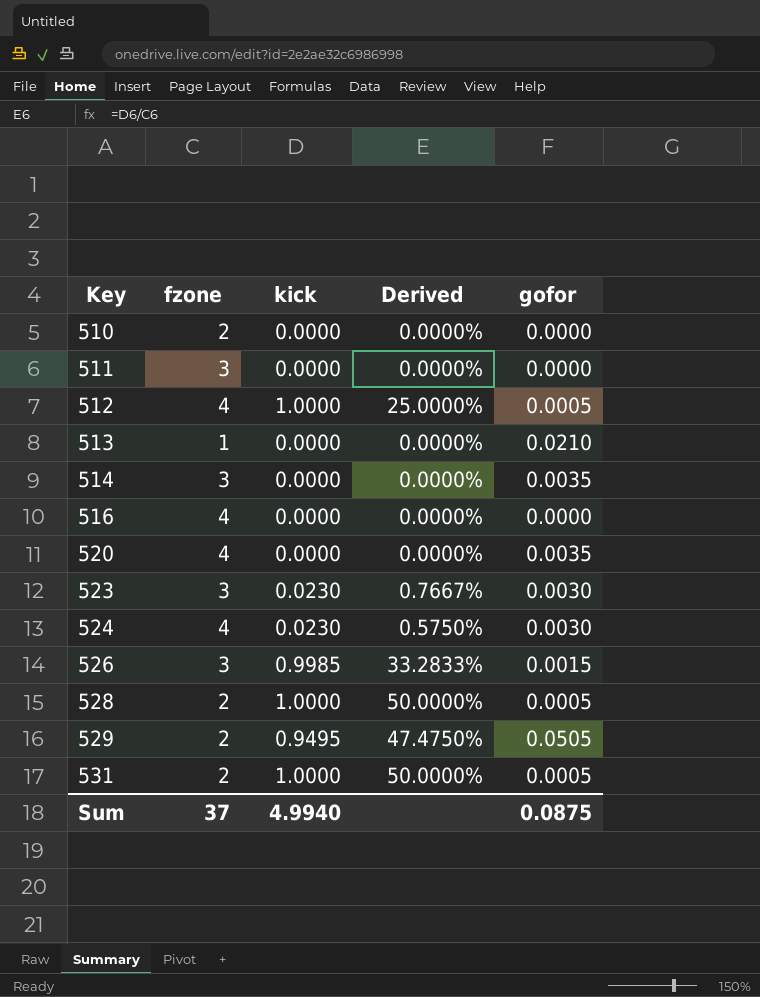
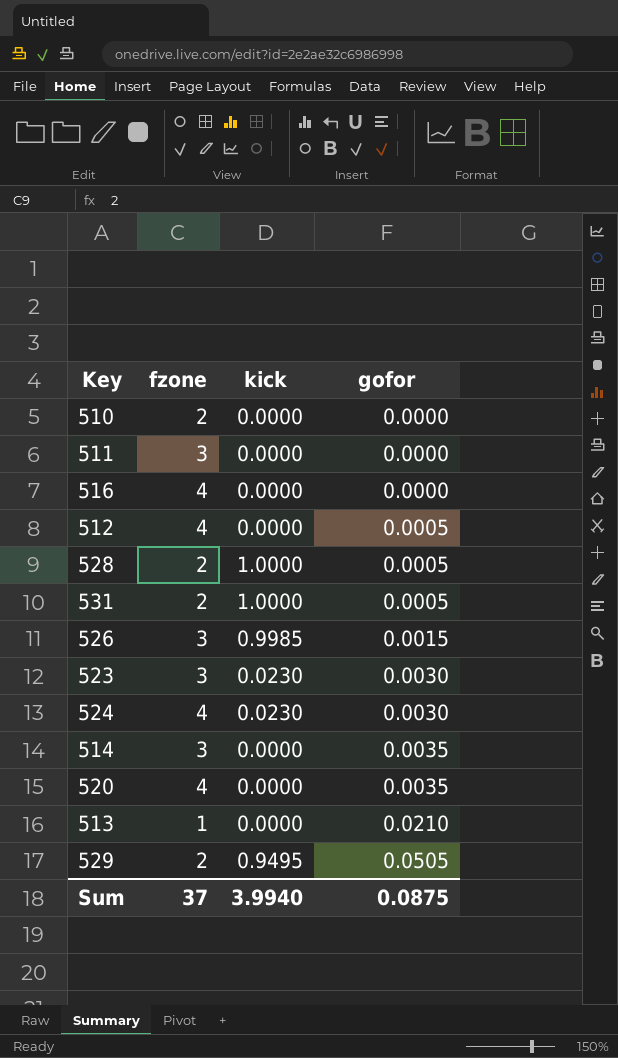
row order: Key ascending -> gofor ascending
column Derived | formula: [kick] / [fzone] -> none
512 | kick: 1.0000 -> 0.0000
Sum | kick: 4.9940 -> 3.9940

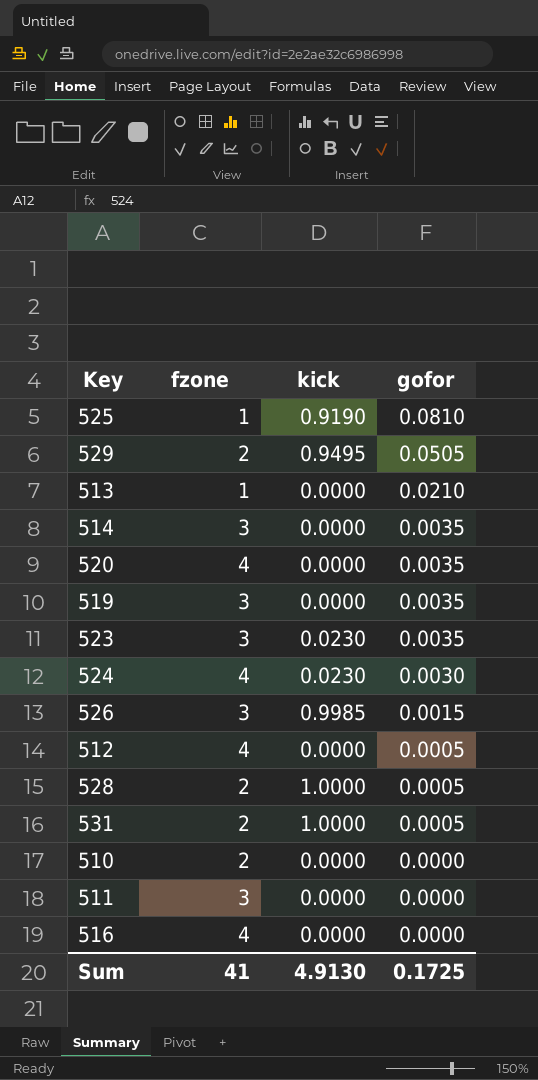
row order: gofor ascending -> gofor descending
row 525: none -> 1 | 0.9190 | 0.0810
row 519: none -> 3 | 0.0000 | 0.0035
523 | gofor: 0.0030 -> 0.0035
Sum | fzone: 37 -> 41
Sum | kick: 3.9940 -> 4.9130
Sum | gofor: 0.0875 -> 0.1725

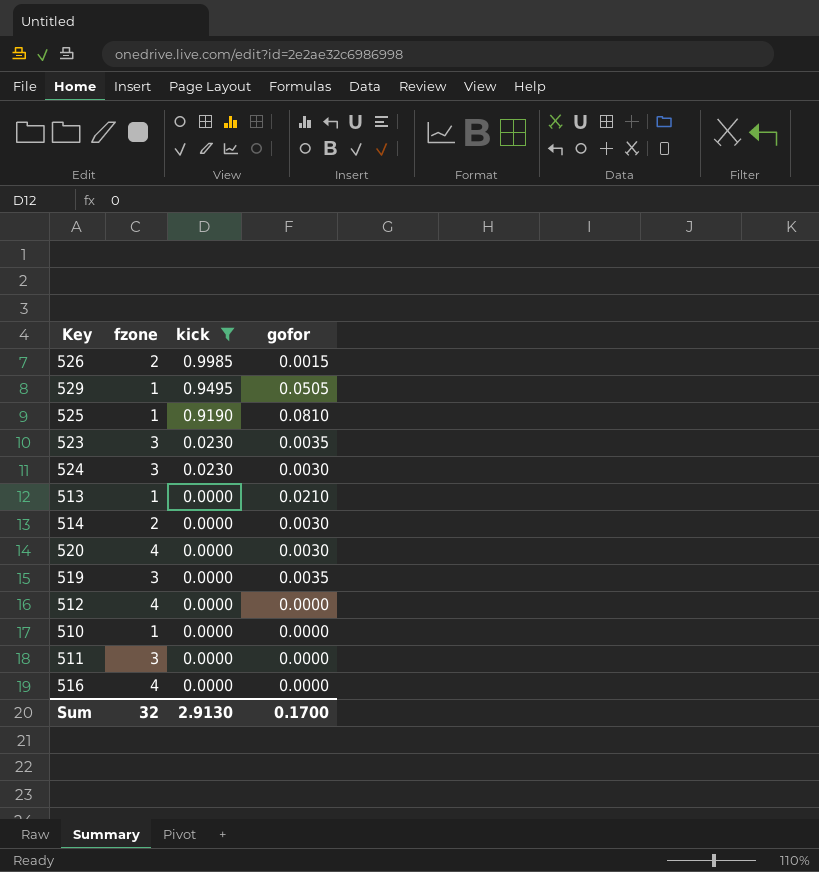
filter: none -> kick != 1.0000
row order: gofor descending -> kick descending
526 | fzone: 3 -> 2
529 | fzone: 2 -> 1
524 | fzone: 4 -> 3
514 | fzone: 3 -> 2
514 | gofor: 0.0035 -> 0.0030
520 | gofor: 0.0035 -> 0.0030
512 | gofor: 0.0005 -> 0.0000
510 | fzone: 2 -> 1
Sum | fzone: 41 -> 32
Sum | kick: 4.9130 -> 2.9130
Sum | gofor: 0.1725 -> 0.1700

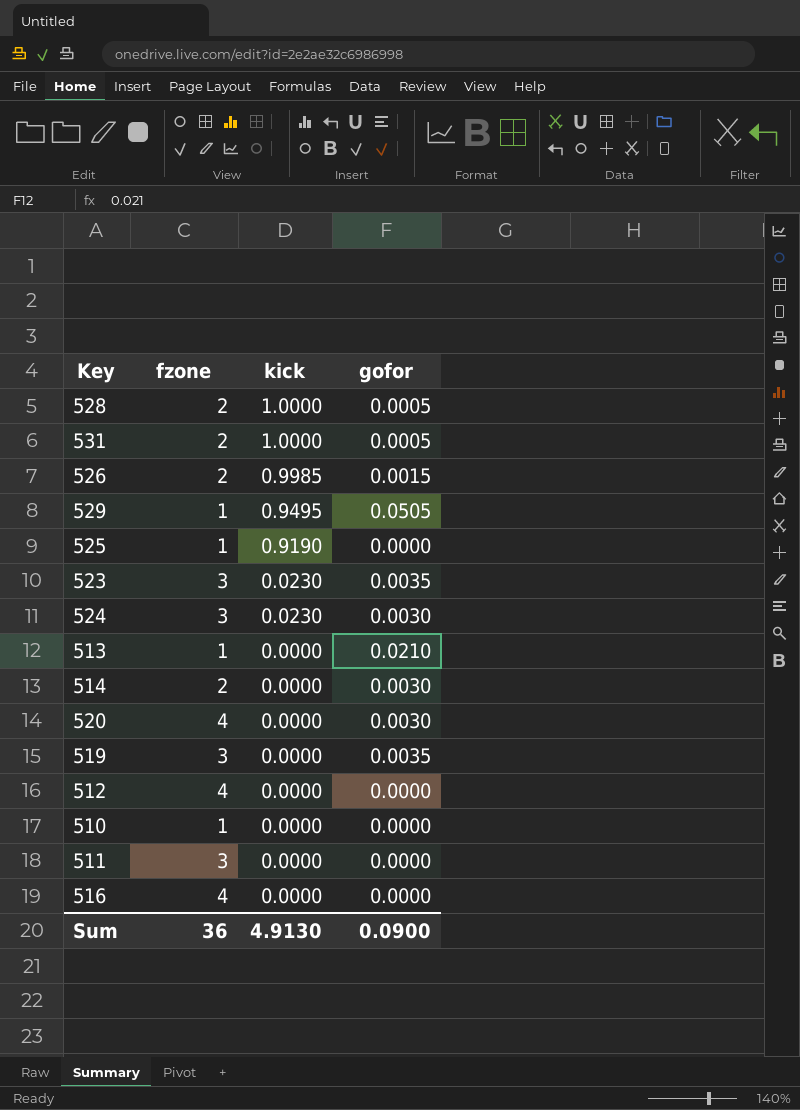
filter: kick != 1.0000 -> none
525 | gofor: 0.0810 -> 0.0000
Sum | fzone: 32 -> 36
Sum | kick: 2.9130 -> 4.9130
Sum | gofor: 0.1700 -> 0.0900

